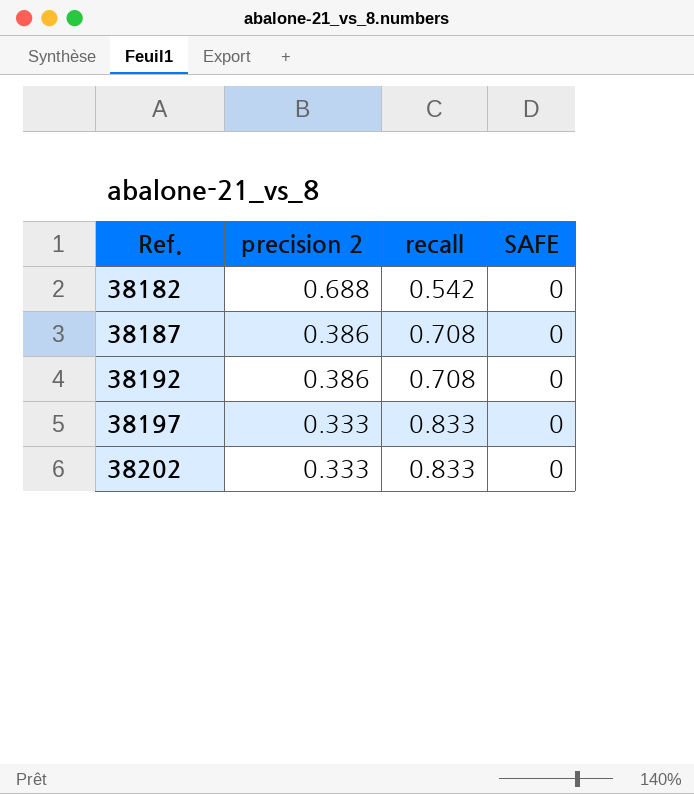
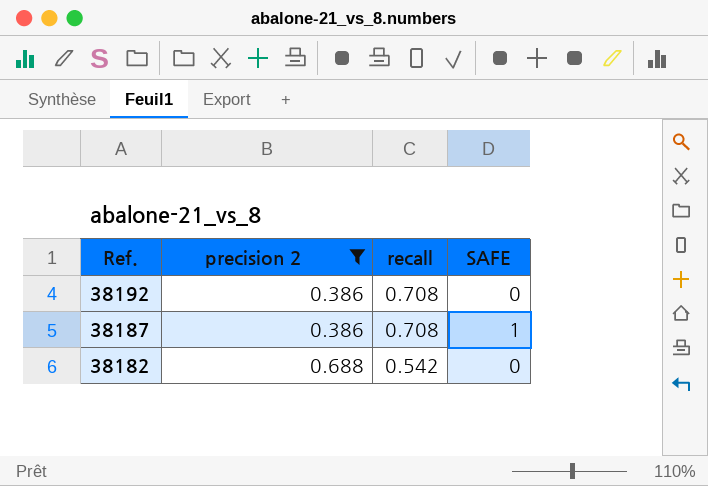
filter: none -> precision 2 != 0.333
row order: Ref. ascending -> Ref. descending
38187 | SAFE: 0 -> 1

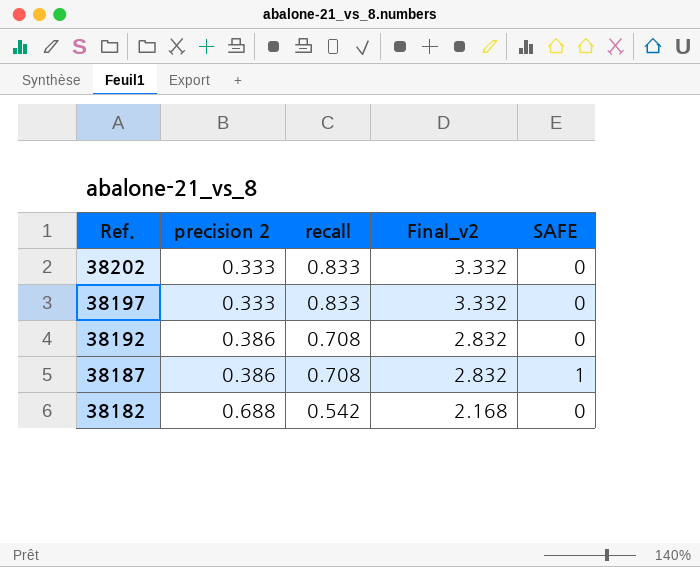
filter: precision 2 != 0.333 -> none
column Final_v2 | formula: none -> [recall] * 4

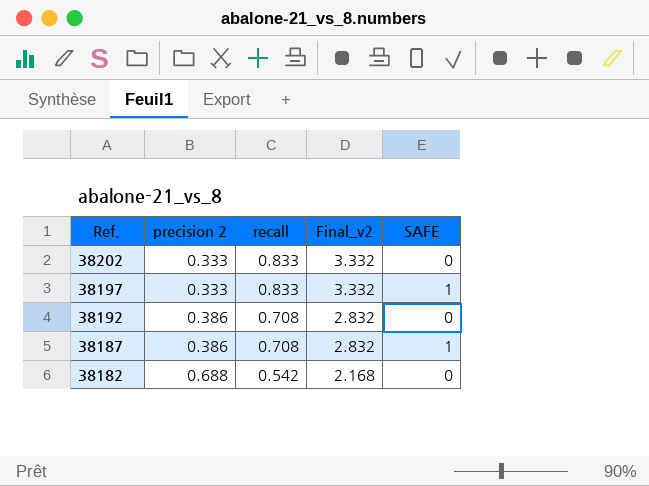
38197 | SAFE: 0 -> 1

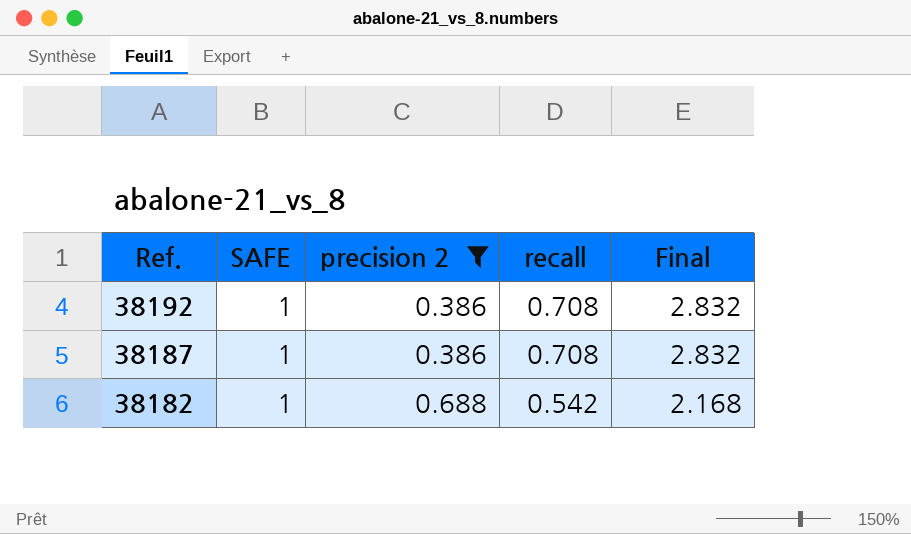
filter: none -> precision 2 != 0.333
column SAFE | position: 5 -> 2
column name: Final_v2 -> Final
38192 | SAFE: 0 -> 1
38182 | SAFE: 0 -> 1

